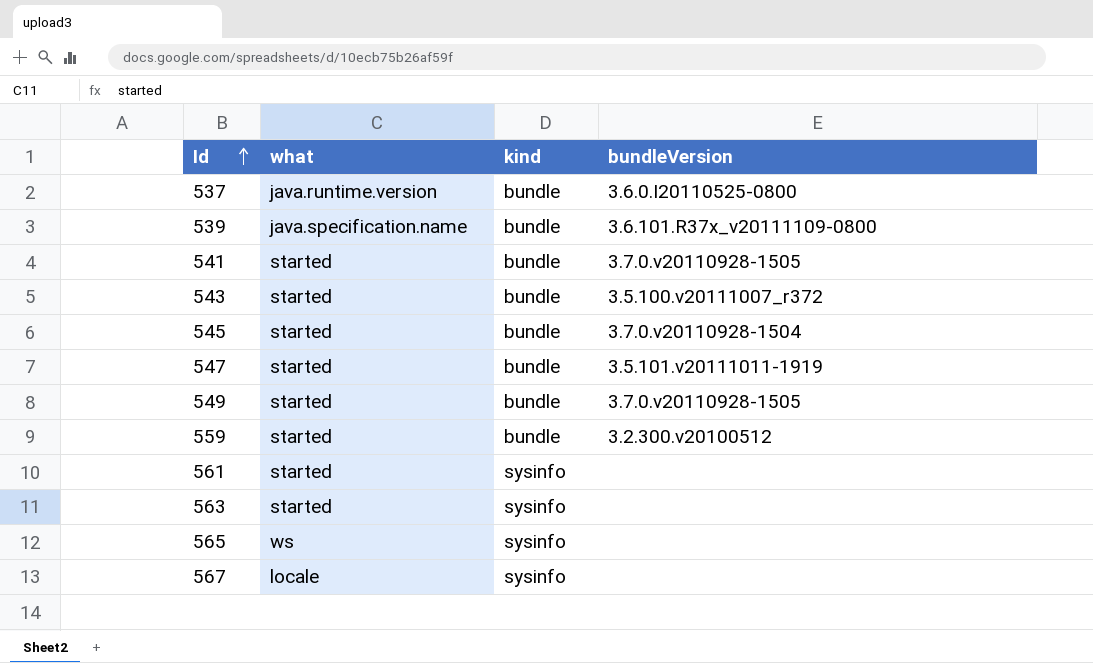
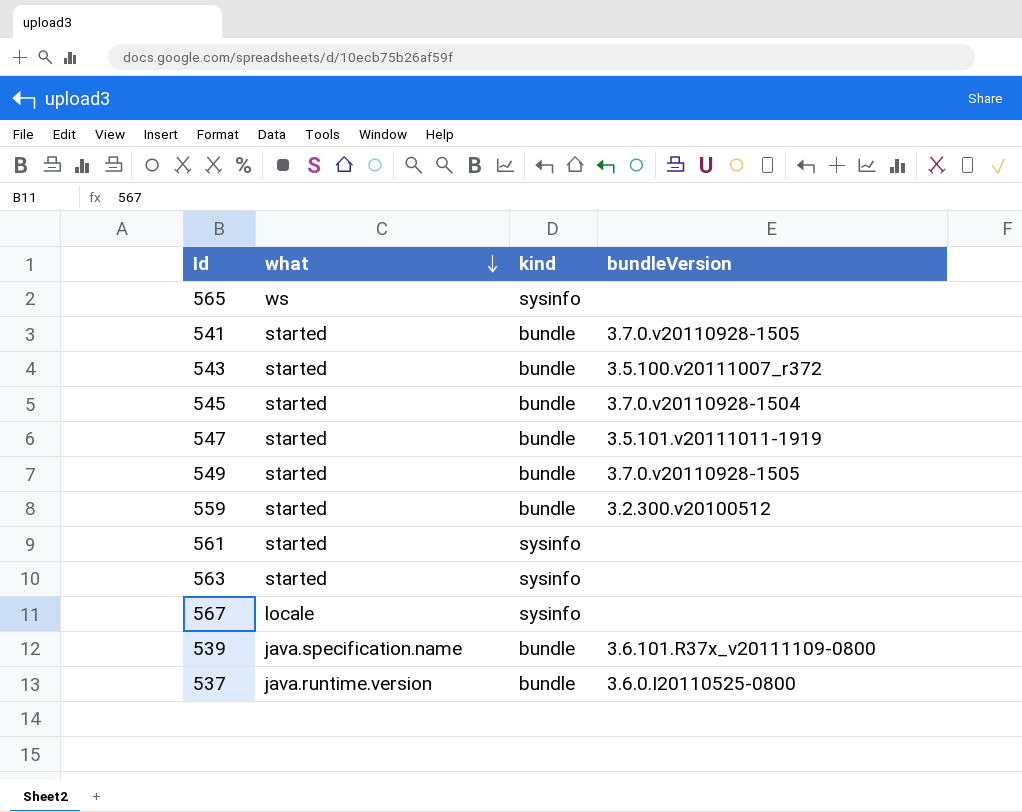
row order: Id ascending -> what descending

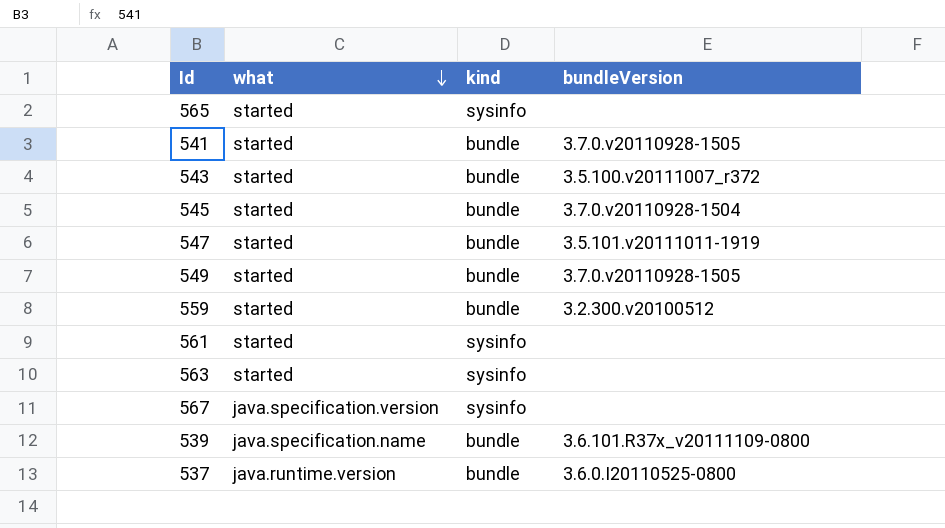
565 | what: ws -> started
567 | what: locale -> java.specification.version

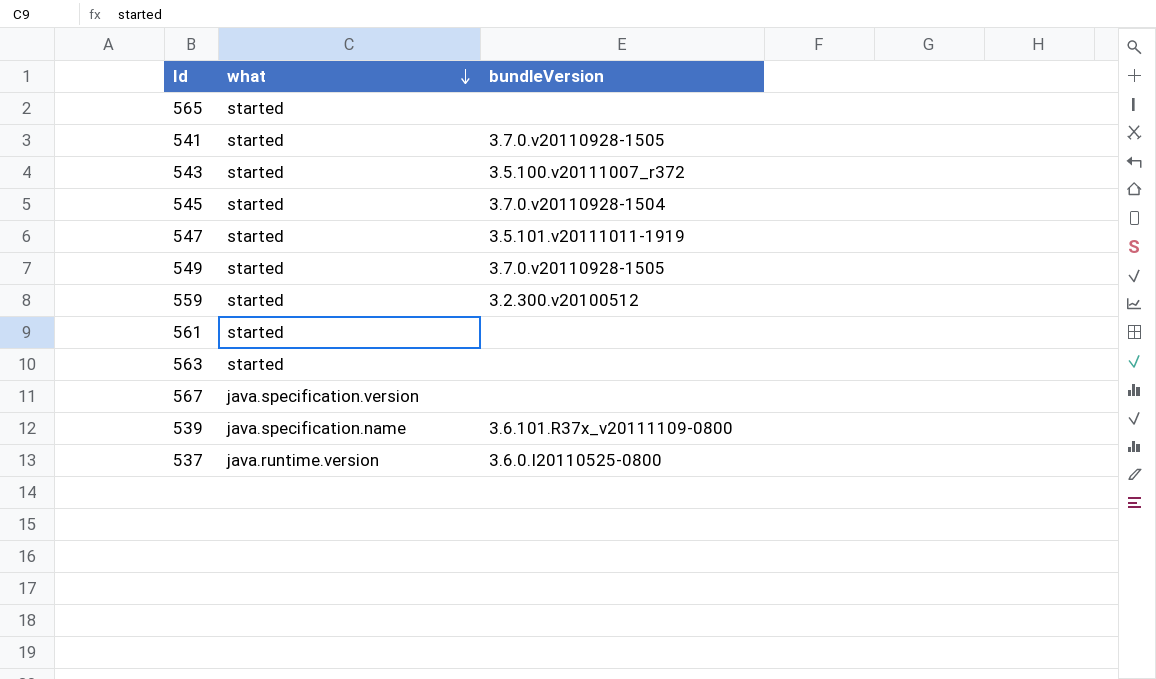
column kind | position: 3 -> none

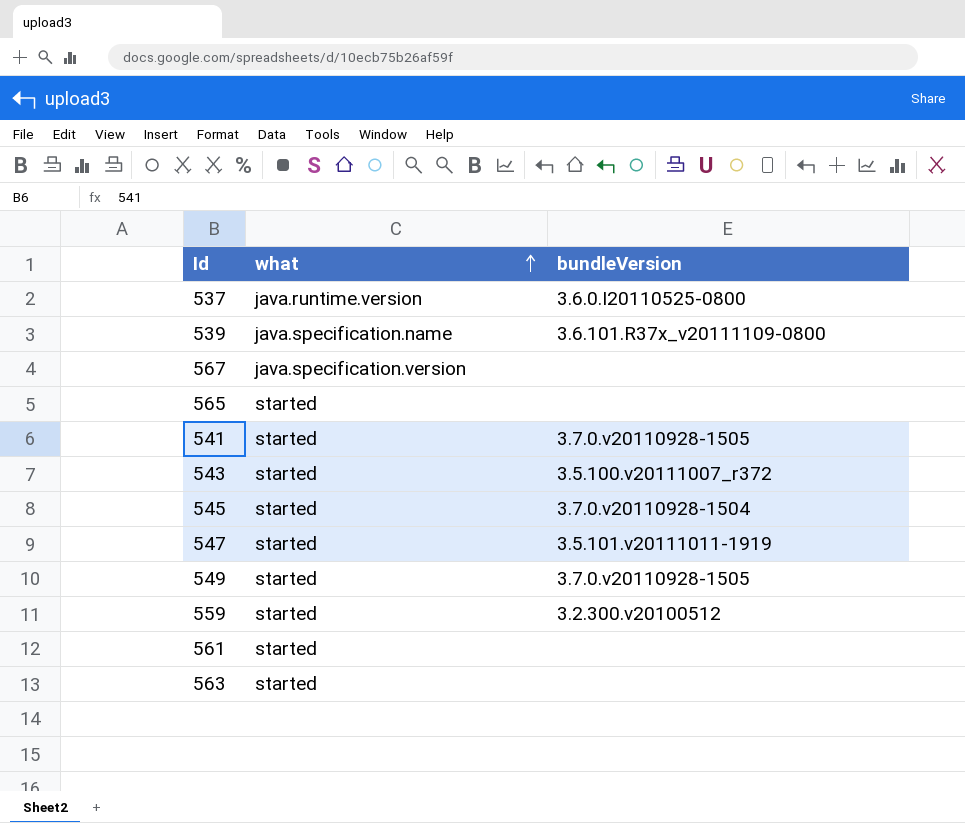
row order: what descending -> what ascending

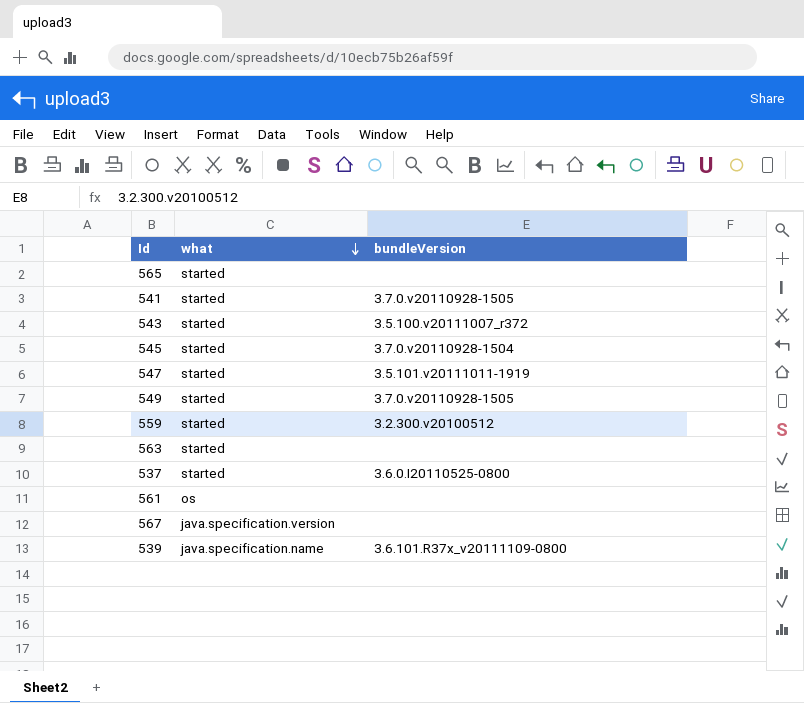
row order: what ascending -> what descending
537 | what: java.runtime.version -> started
561 | what: started -> os

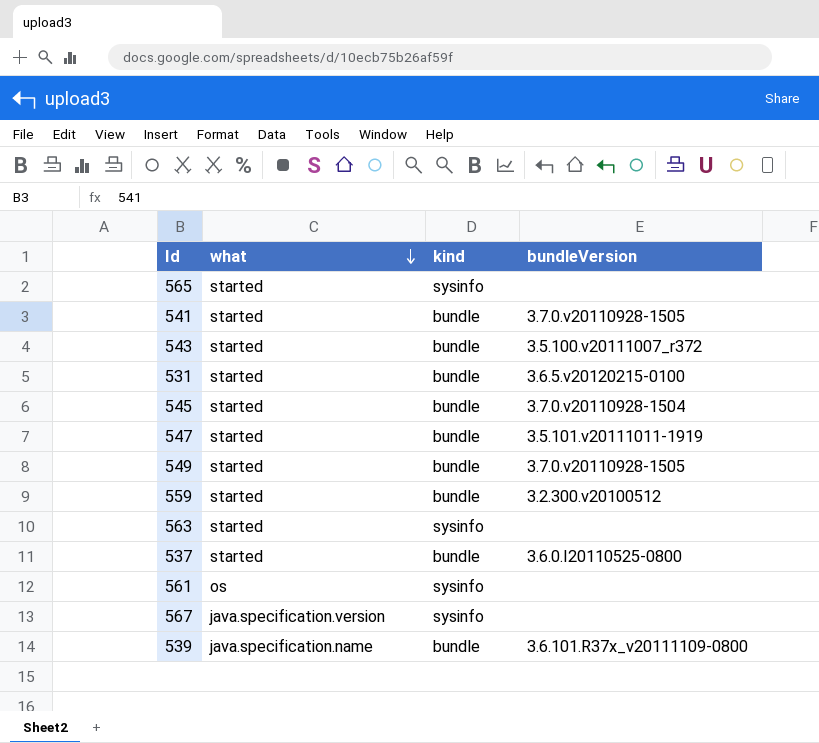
column kind | position: none -> 3
row 531: none -> started | bundle | 3.6.5.v20120215-0100

